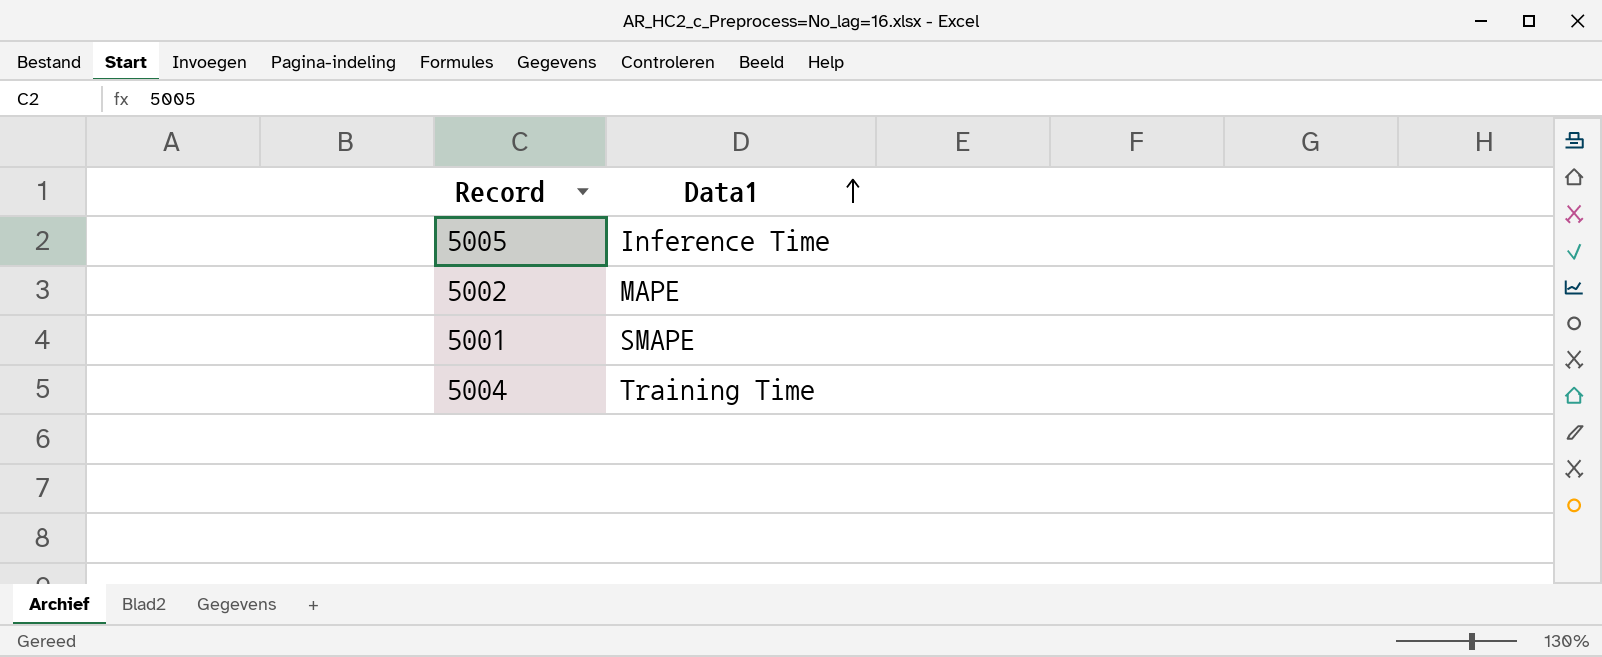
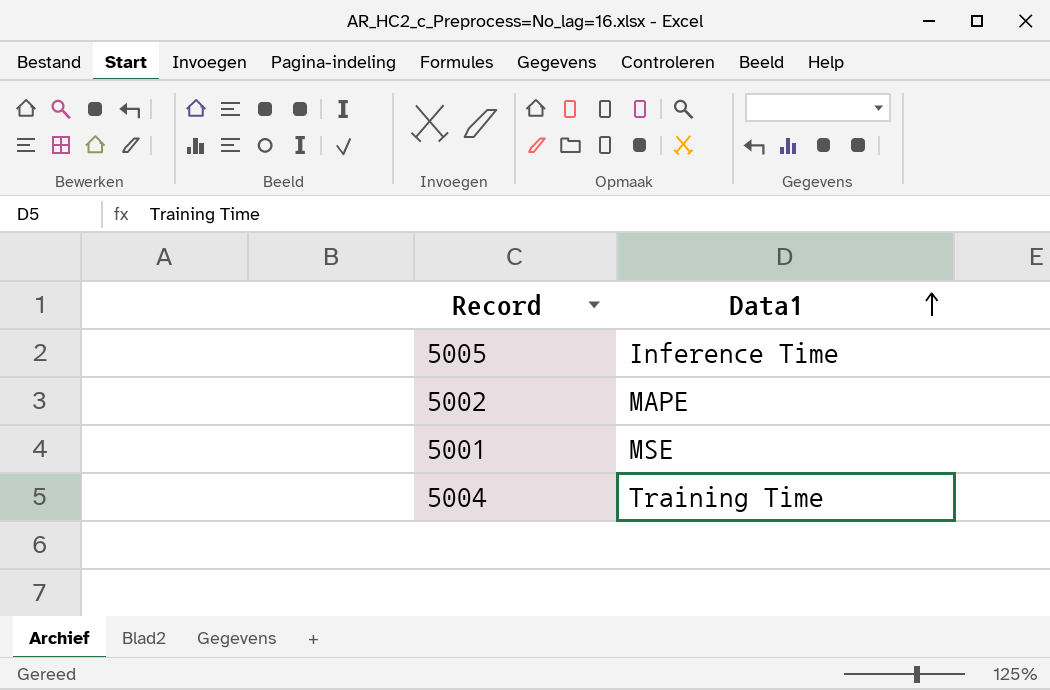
5001 | Data1: SMAPE -> MSE

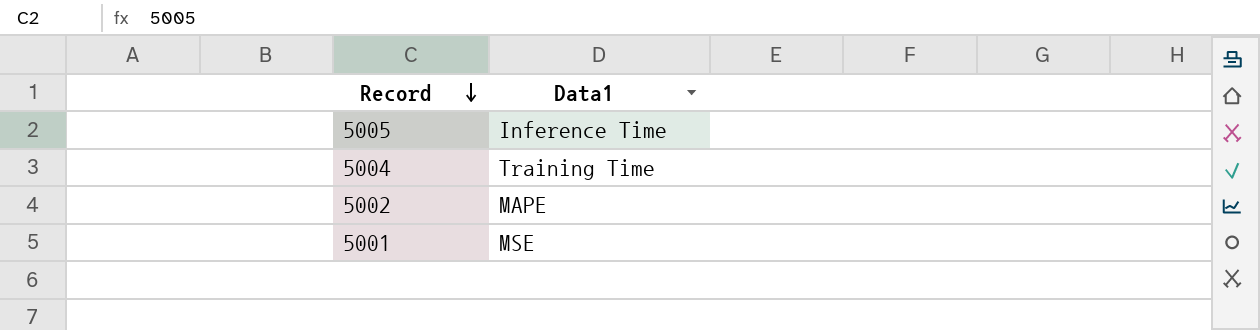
row order: Data1 ascending -> Record descending

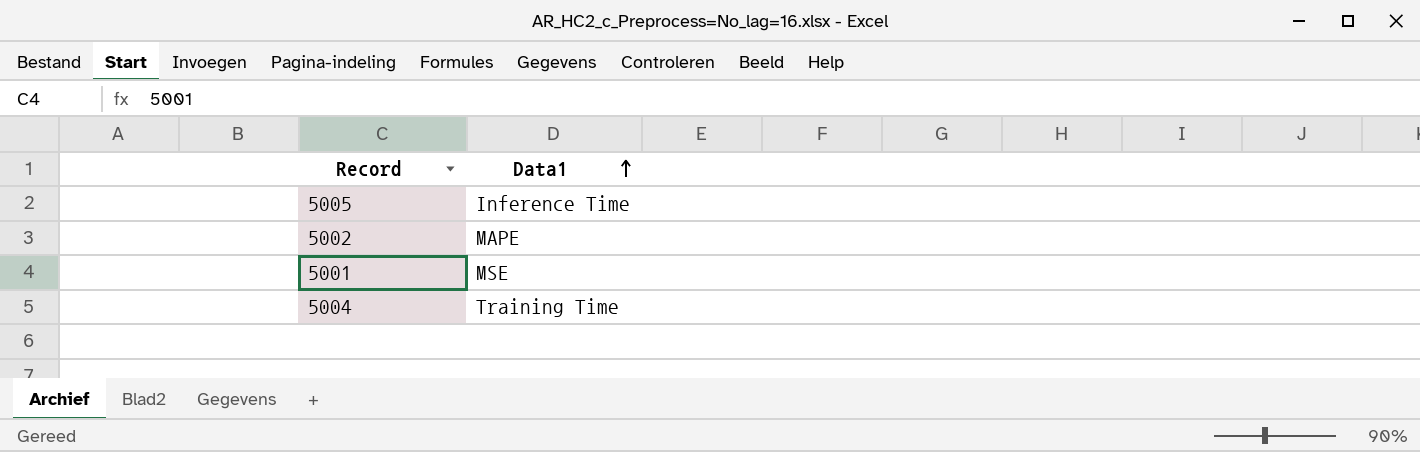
row order: Record descending -> Data1 ascending

